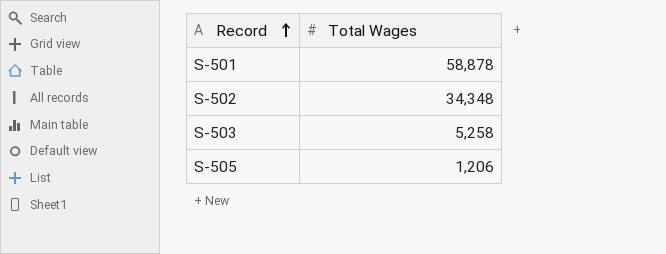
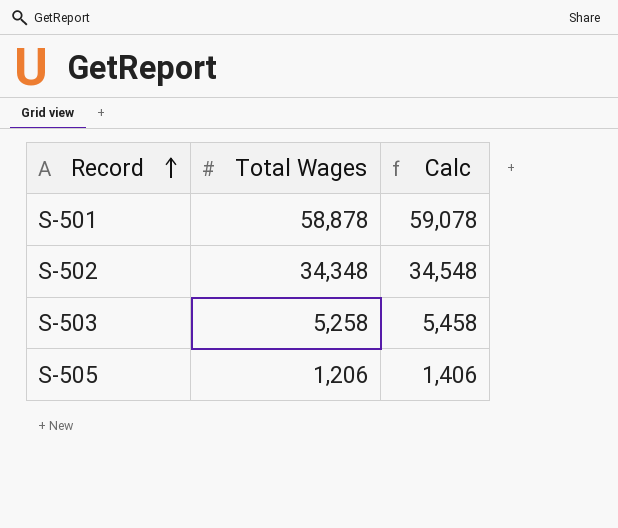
column Calc | formula: none -> [Total Wages] + 200

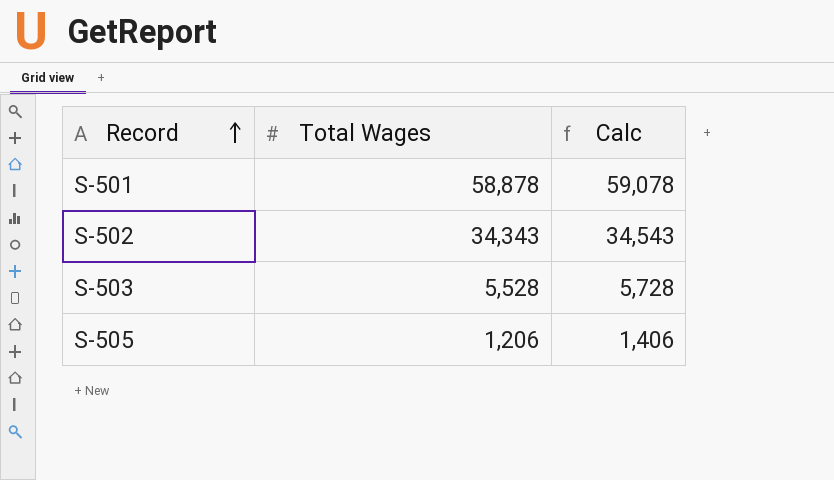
S-502 | Total Wages: 34,348 -> 34,343
S-502 | Calc: 34,548 -> 34,543
S-503 | Total Wages: 5,258 -> 5,528
S-503 | Calc: 5,458 -> 5,728

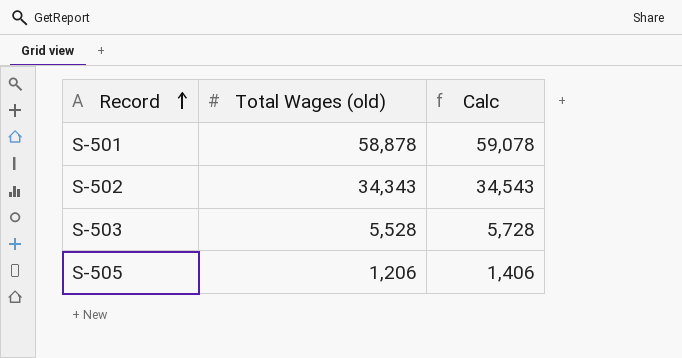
column name: Total Wages -> Total Wages (old)

